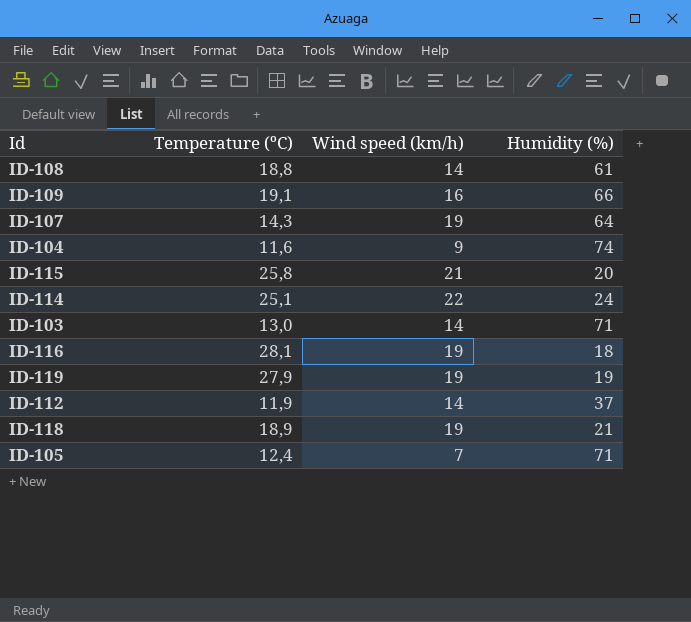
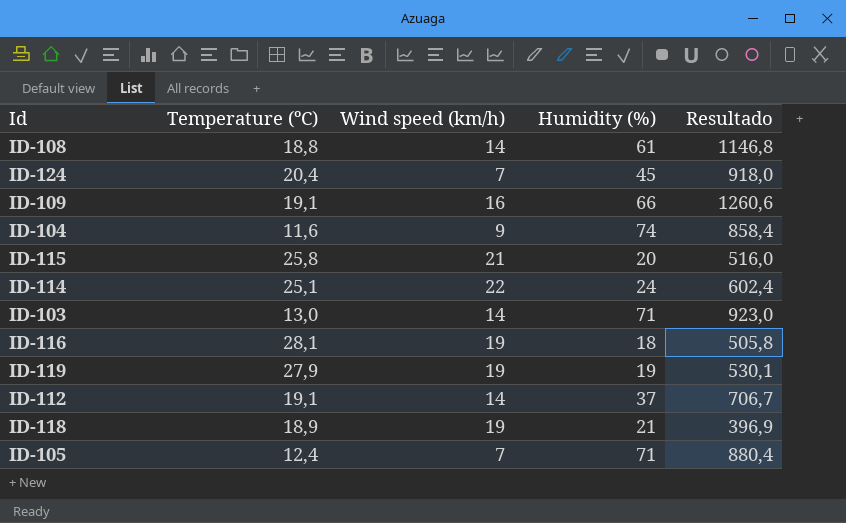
column Resultado | formula: none -> [Temperature (ºC)] * [Humidity (%)]
row ID-107: 14,3 | 19 | 64 -> none
row ID-124: none -> 20,4 | 7 | 45 | 918,0
ID-112 | Temperature (ºC): 11,9 -> 19,1

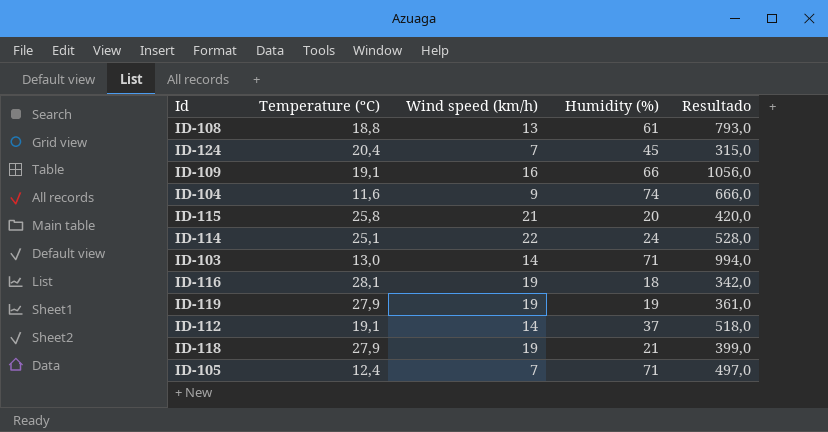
column Resultado | formula: [Temperature (ºC)] * [Humidity (%)] -> [Wind speed (km/h)] * [Humidity (%)]
ID-108 | Wind speed (km/h): 14 -> 13
ID-118 | Temperature (ºC): 18,9 -> 27,9

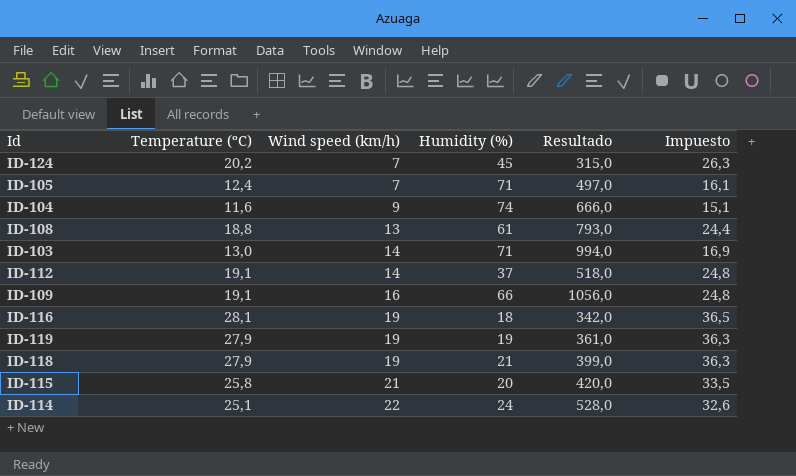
row order: none -> Wind speed (km/h) ascending
column Impuesto | formula: none -> [Temperature (ºC)] * 1,3
ID-124 | Temperature (ºC): 20,4 -> 20,2

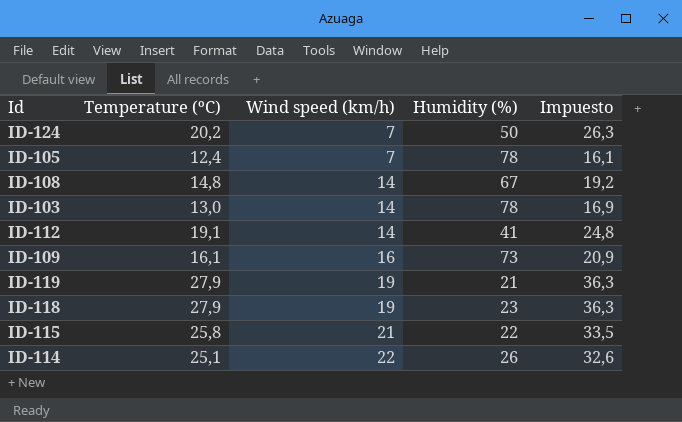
column Resultado | formula: [Wind speed (km/h)] * [Humidity (%)] -> none
row ID-104: 11,6 | 9 | 74 | 666,0 | 15,1 -> none
row ID-116: 28,1 | 19 | 18 | 342,0 | 36,5 -> none
ID-124 | Humidity (%): 45 -> 50
ID-105 | Humidity (%): 71 -> 78
ID-108 | Temperature (ºC): 18,8 -> 14,8
ID-108 | Wind speed (km/h): 13 -> 14
ID-108 | Humidity (%): 61 -> 67
ID-108 | Impuesto: 24,4 -> 19,2
ID-103 | Humidity (%): 71 -> 78
ID-112 | Humidity (%): 37 -> 41
ID-109 | Temperature (ºC): 19,1 -> 16,1
ID-109 | Humidity (%): 66 -> 73
ID-109 | Impuesto: 24,8 -> 20,9
ID-119 | Humidity (%): 19 -> 21
ID-118 | Humidity (%): 21 -> 23
ID-115 | Humidity (%): 20 -> 22
ID-114 | Humidity (%): 24 -> 26

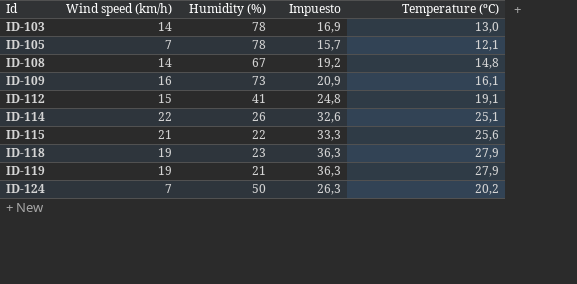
row order: Wind speed (km/h) ascending -> Id ascending
column Temperature (ºC) | position: 2 -> 5
ID-105 | Impuesto: 16,1 -> 15,7
ID-105 | Temperature (ºC): 12,4 -> 12,1
ID-112 | Wind speed (km/h): 14 -> 15
ID-115 | Impuesto: 33,5 -> 33,3
ID-115 | Temperature (ºC): 25,8 -> 25,6

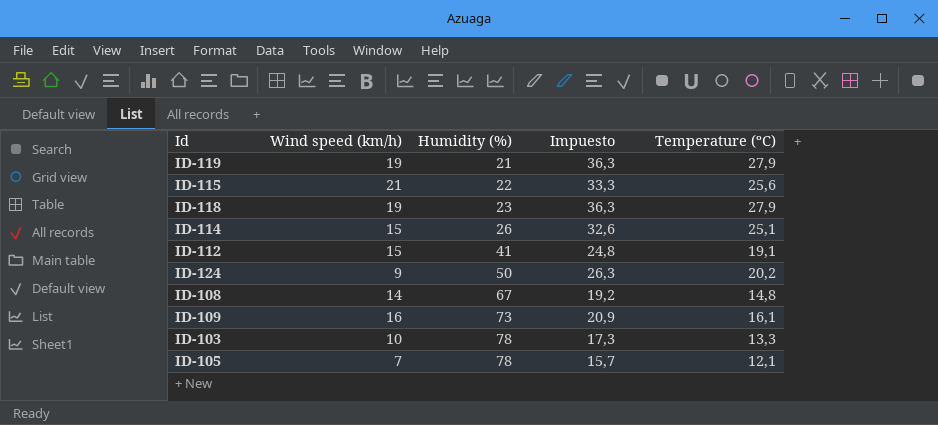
row order: Id ascending -> Humidity (%) ascending
ID-114 | Wind speed (km/h): 22 -> 15
ID-124 | Wind speed (km/h): 7 -> 9
ID-103 | Wind speed (km/h): 14 -> 10
ID-103 | Impuesto: 16,9 -> 17,3
ID-103 | Temperature (ºC): 13,0 -> 13,3

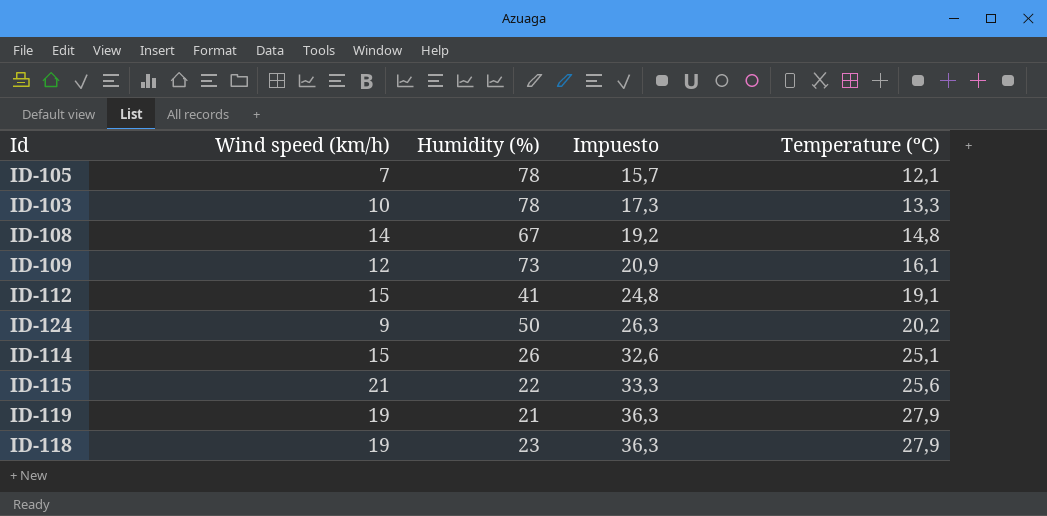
row order: Humidity (%) ascending -> Impuesto ascending
ID-109 | Wind speed (km/h): 16 -> 12

